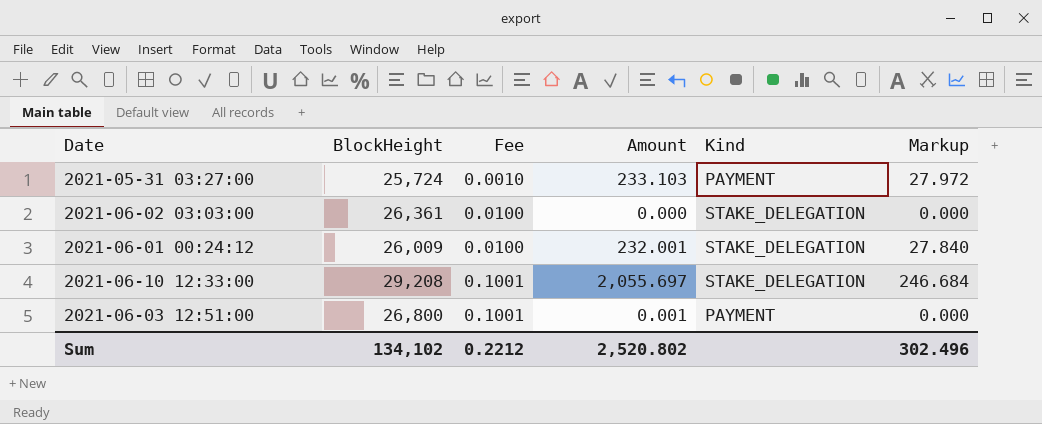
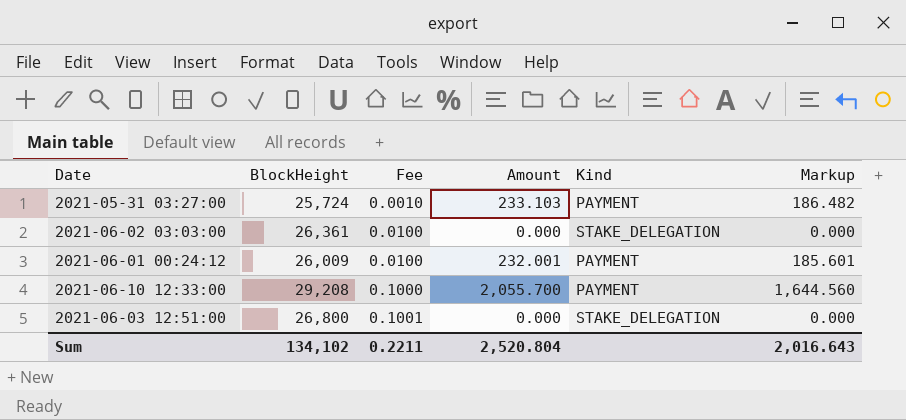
column Markup | formula: [Amount] * 0.12 -> [Amount] * 0.8
2021-06-01 00:24:12 | Kind: STAKE_DELEGATION -> PAYMENT
2021-06-10 12:33:00 | Fee: 0.1001 -> 0.1000
2021-06-10 12:33:00 | Amount: 2,055.697 -> 2,055.700
2021-06-10 12:33:00 | Kind: STAKE_DELEGATION -> PAYMENT
2021-06-03 12:51:00 | Amount: 0.001 -> 0.000
2021-06-03 12:51:00 | Kind: PAYMENT -> STAKE_DELEGATION
Sum | Fee: 0.2212 -> 0.2211
Sum | Amount: 2,520.802 -> 2,520.804
Sum | Markup: 302.496 -> 2,016.643

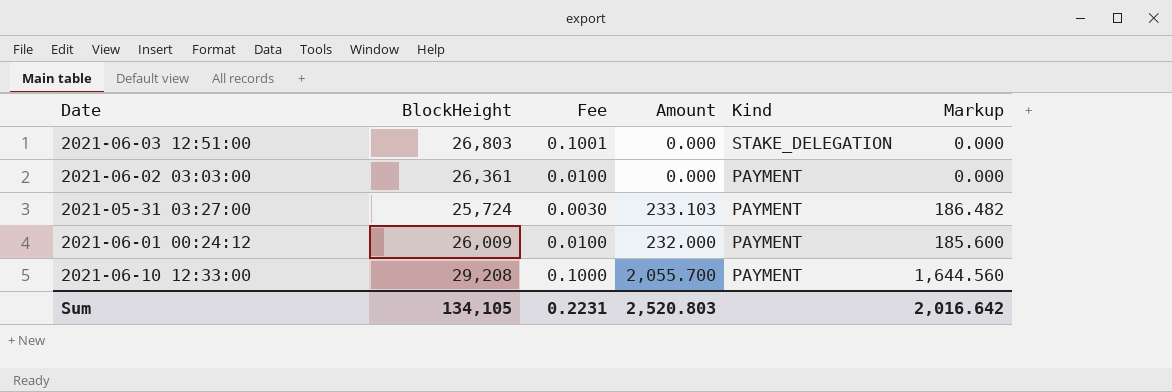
row order: Fee ascending -> Kind descending
2021-06-03 12:51:00 | BlockHeight: 26,800 -> 26,803
2021-06-02 03:03:00 | Kind: STAKE_DELEGATION -> PAYMENT
2021-05-31 03:27:00 | Fee: 0.0010 -> 0.0030
2021-06-01 00:24:12 | Amount: 232.001 -> 232.000
2021-06-01 00:24:12 | Markup: 185.601 -> 185.600
Sum | BlockHeight: 134,102 -> 134,105
Sum | Fee: 0.2211 -> 0.2231
Sum | Amount: 2,520.804 -> 2,520.803
Sum | Markup: 2,016.643 -> 2,016.642

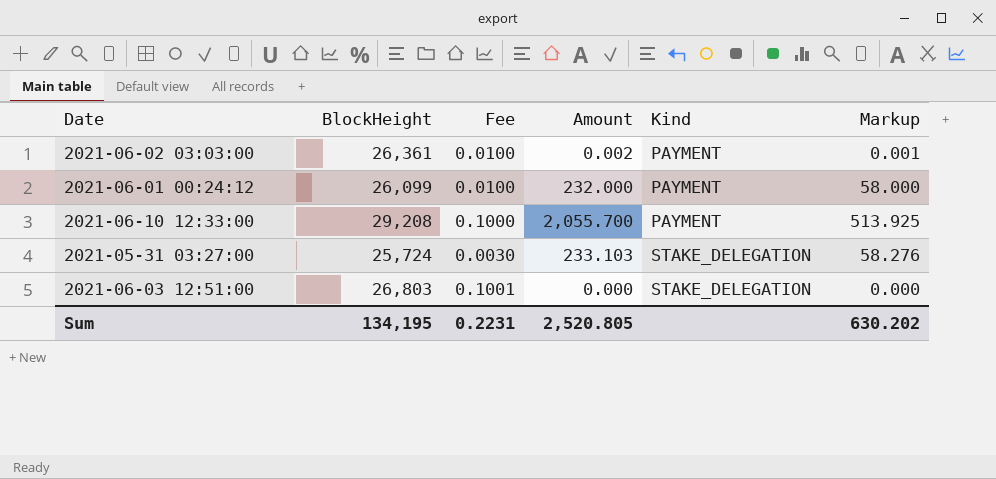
row order: Kind descending -> Kind ascending
column Markup | formula: [Amount] * 0.8 -> [Amount] * 0.25
2021-06-02 03:03:00 | Amount: 0.000 -> 0.002
2021-06-01 00:24:12 | BlockHeight: 26,009 -> 26,099
2021-05-31 03:27:00 | Kind: PAYMENT -> STAKE_DELEGATION
Sum | BlockHeight: 134,105 -> 134,195
Sum | Amount: 2,520.803 -> 2,520.805
Sum | Markup: 2,016.642 -> 630.202

